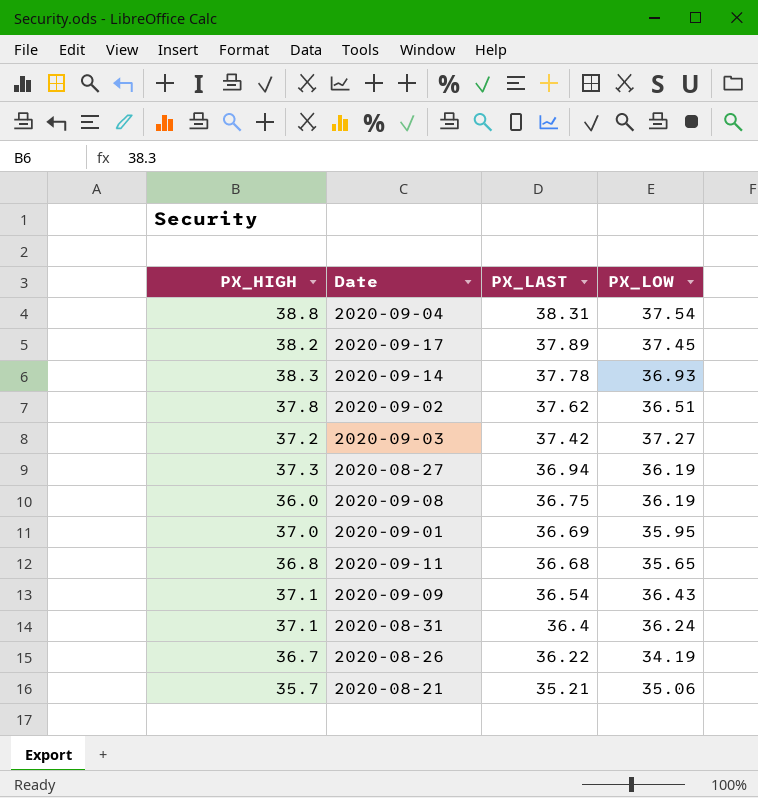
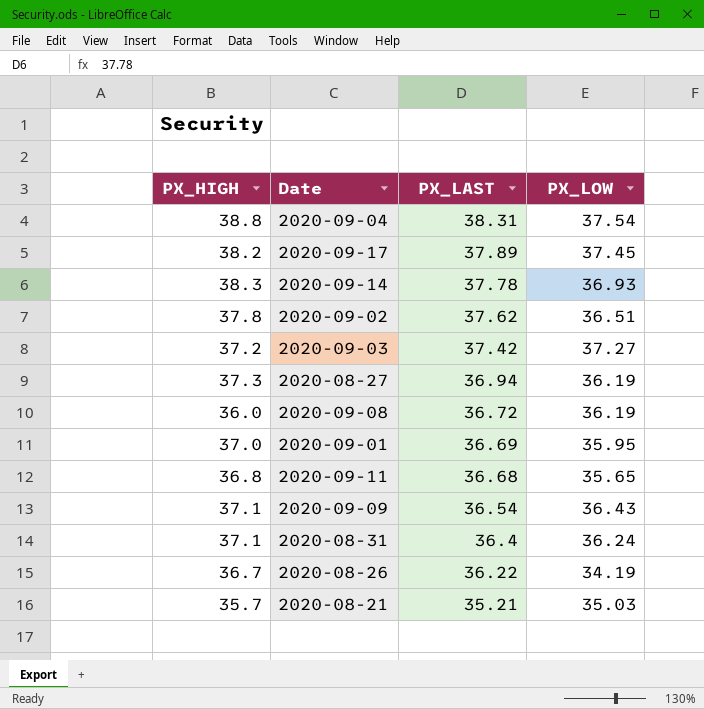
2020-09-08 | PX_LAST: 36.75 -> 36.72
2020-08-21 | PX_LOW: 35.06 -> 35.03

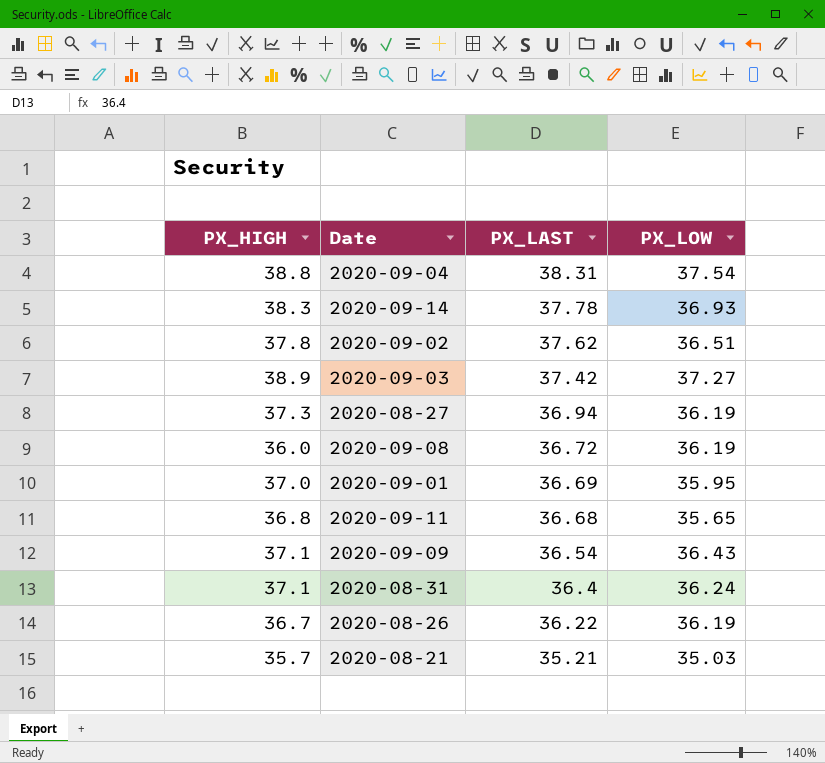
row 2020-09-17: 38.2 | 37.89 | 37.45 -> none
2020-09-03 | PX_HIGH: 37.2 -> 38.9
2020-08-26 | PX_LOW: 34.19 -> 36.19

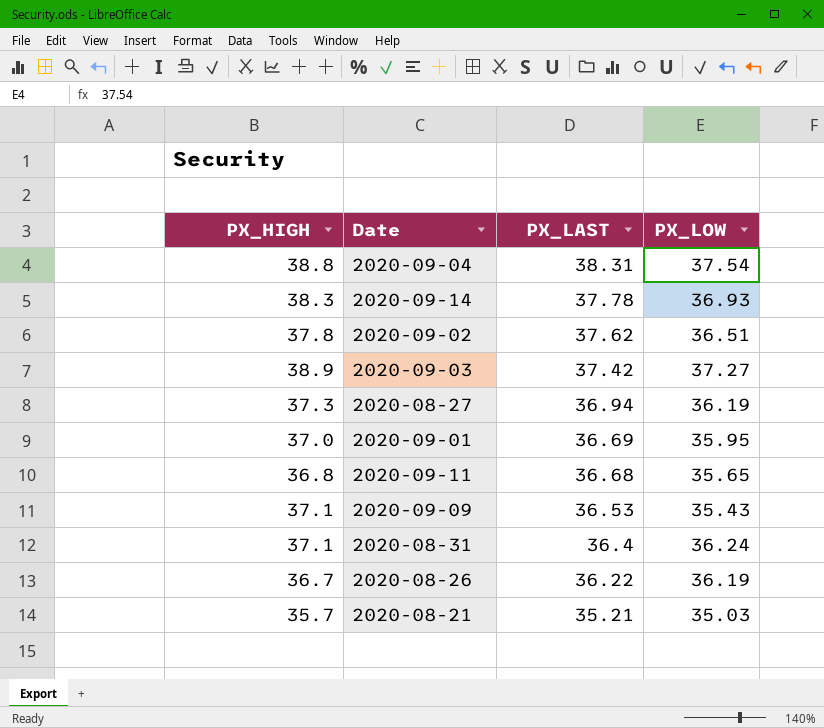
row 2020-09-08: 36.0 | 36.72 | 36.19 -> none
2020-09-09 | PX_LAST: 36.54 -> 36.53
2020-09-09 | PX_LOW: 36.43 -> 35.43

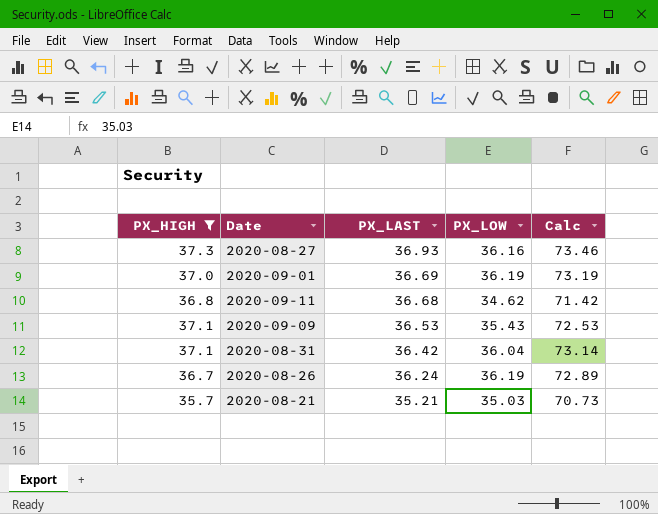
filter: none -> PX_HIGH <= 37.3
column Calc | formula: none -> [PX_HIGH] + [PX_LOW]
2020-08-27 | PX_LAST: 36.94 -> 36.93
2020-08-27 | PX_LOW: 36.19 -> 36.16
2020-09-01 | PX_LOW: 35.95 -> 36.19
2020-09-11 | PX_LOW: 35.65 -> 34.62
2020-08-31 | PX_LAST: 36.4 -> 36.42
2020-08-31 | PX_LOW: 36.24 -> 36.04
2020-08-26 | PX_LAST: 36.22 -> 36.24

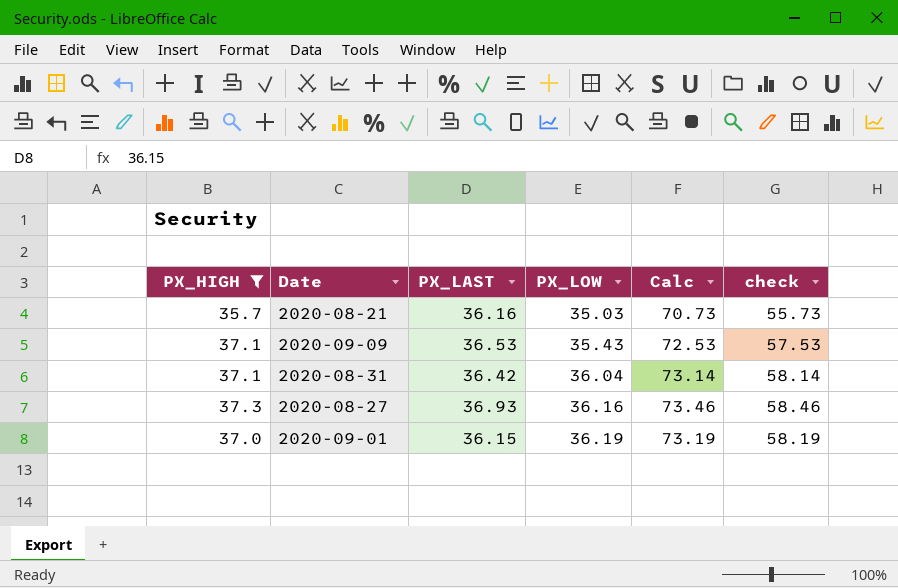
row order: PX_LAST descending -> PX_LOW ascending
column check | formula: none -> [Calc] - 15
row 2020-09-11: 36.8 | 36.68 | 34.62 | 71.42 -> none
row 2020-08-26: 36.7 | 36.24 | 36.19 | 72.89 -> none
2020-08-21 | PX_LAST: 35.21 -> 36.16
2020-09-01 | PX_LAST: 36.69 -> 36.15

